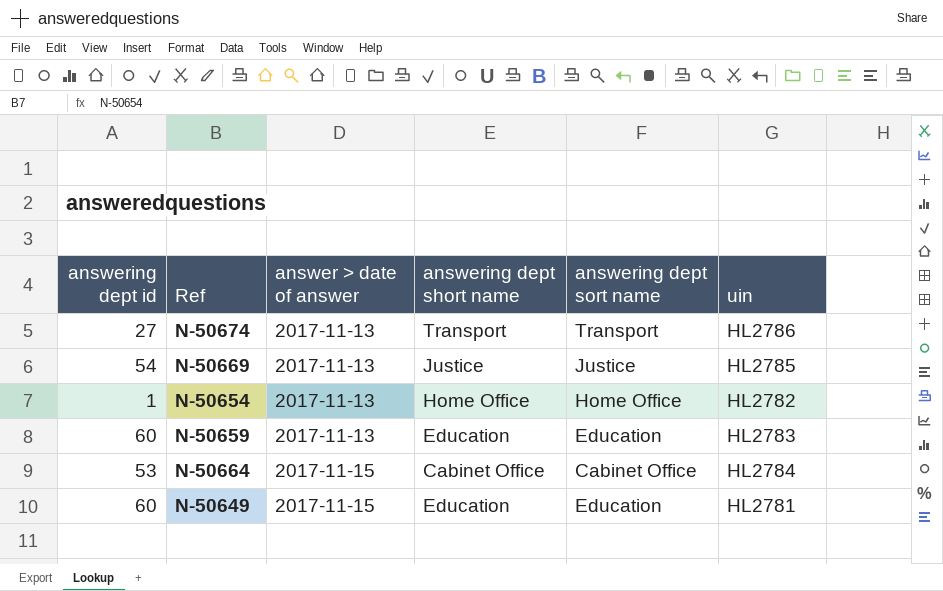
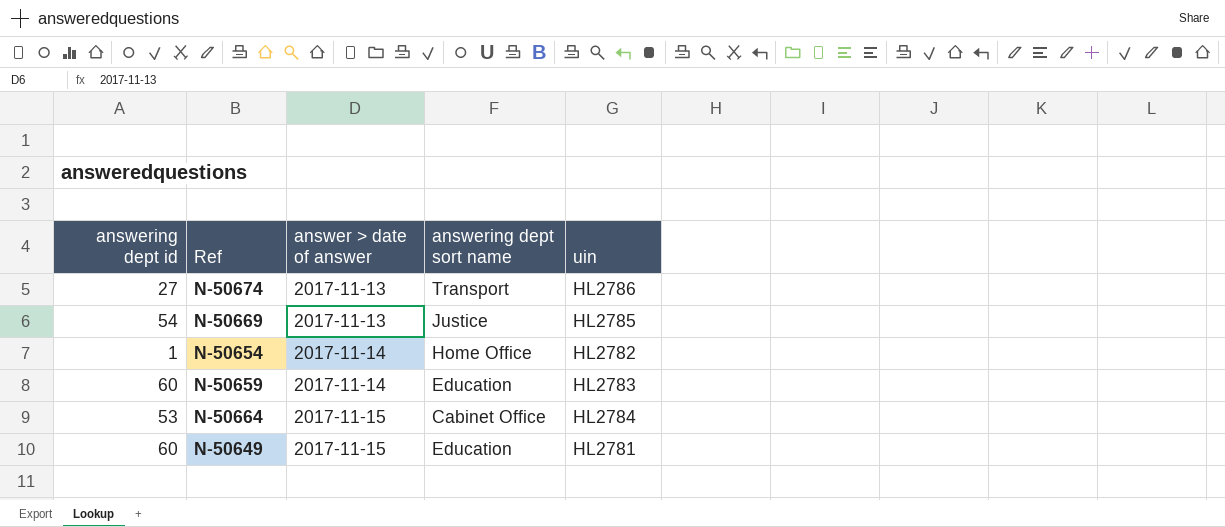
column answering dept short name | position: 4 -> none
N-50654 | answer > date of answer: 2017-11-13 -> 2017-11-14
N-50659 | answer > date of answer: 2017-11-13 -> 2017-11-14

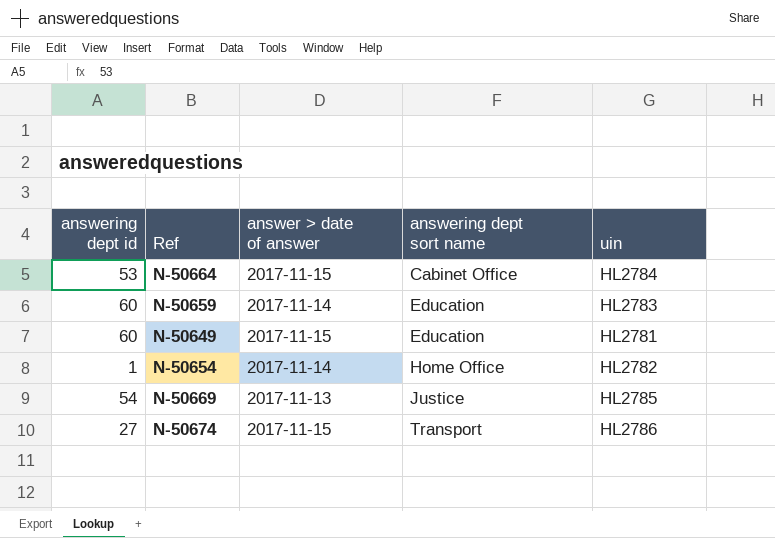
row order: answer > date of answer ascending -> answering dept sort name ascending
N-50674 | answer > date of answer: 2017-11-13 -> 2017-11-15

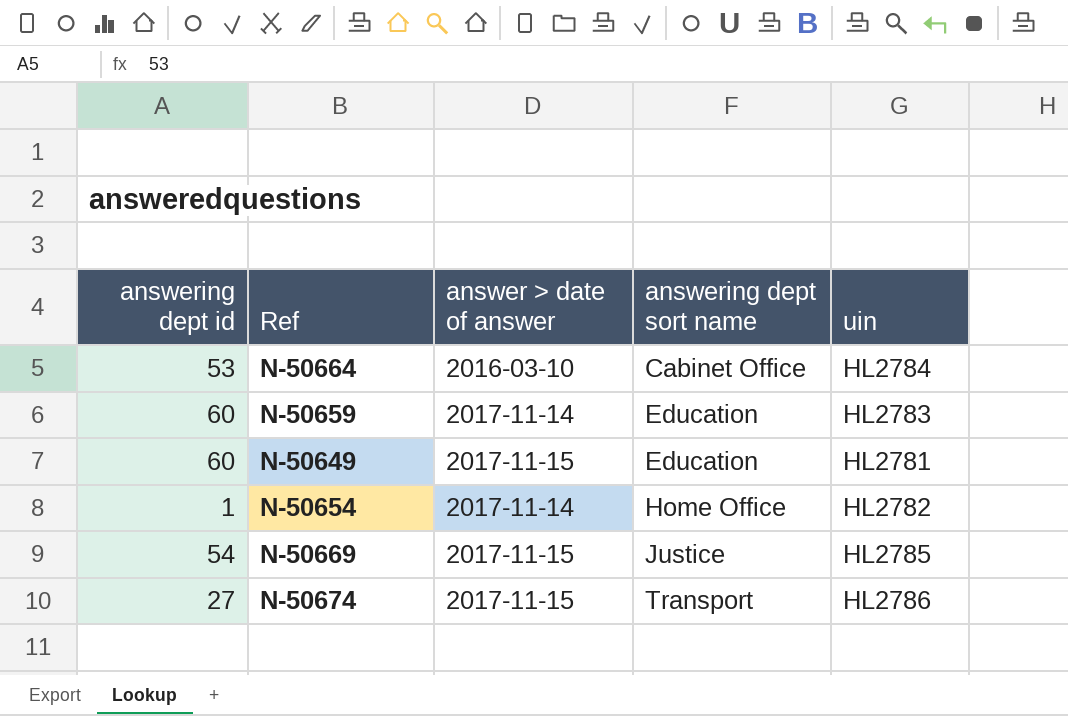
N-50664 | answer > date of answer: 2017-11-15 -> 2016-03-10
N-50669 | answer > date of answer: 2017-11-13 -> 2017-11-15

